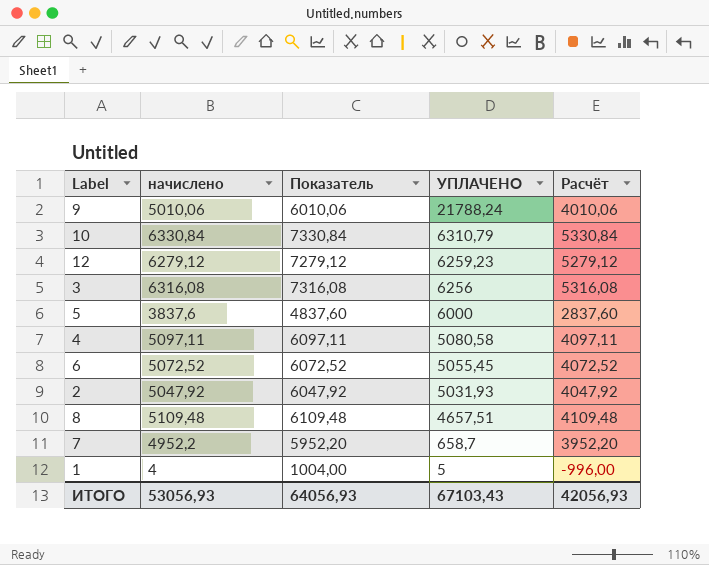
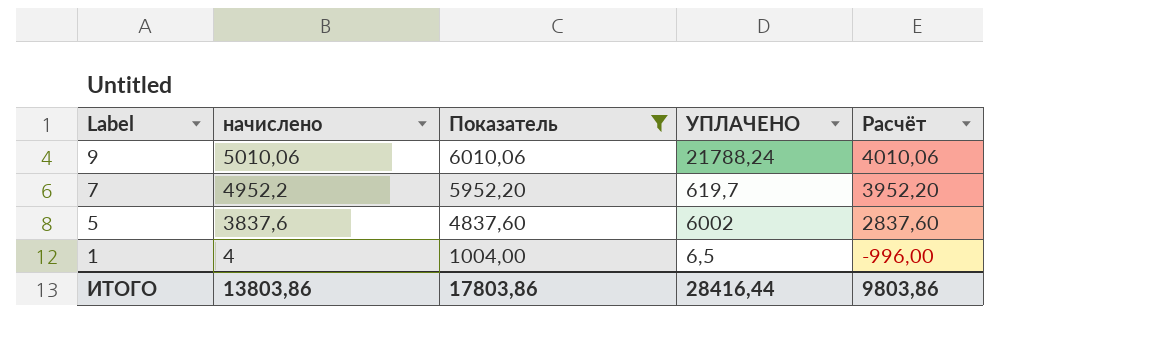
filter: none -> Показатель <= 6010,06
row order: УПЛАЧЕНО descending -> Label descending
7 | УПЛАЧЕНО: 658,7 -> 619,7
5 | УПЛАЧЕНО: 6000 -> 6002
1 | УПЛАЧЕНО: 5 -> 6,5
ИТОГО | начислено: 53056,93 -> 13803,86
ИТОГО | Показатель: 64056,93 -> 17803,86
ИТОГО | УПЛАЧЕНО: 67103,43 -> 28416,44
ИТОГО | Расчёт: 42056,93 -> 9803,86

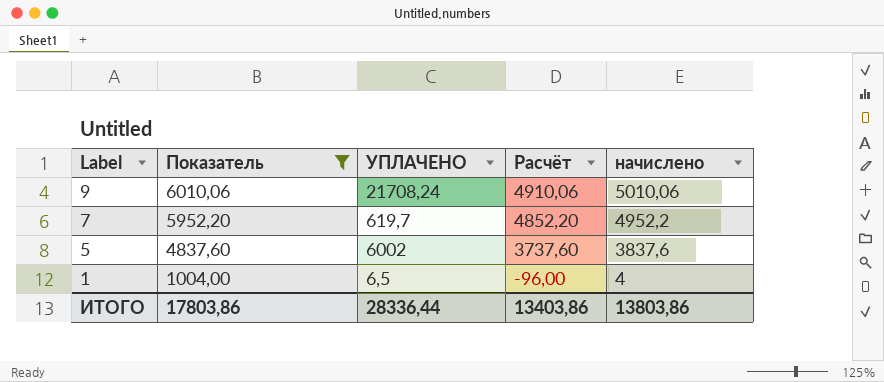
column Расчёт | formula: [начислено] - 1000 -> [начислено] - 100
column начислено | position: 2 -> 5
9 | УПЛАЧЕНО: 21788,24 -> 21708,24
ИТОГО | УПЛАЧЕНО: 28416,44 -> 28336,44
ИТОГО | Расчёт: 9803,86 -> 13403,86

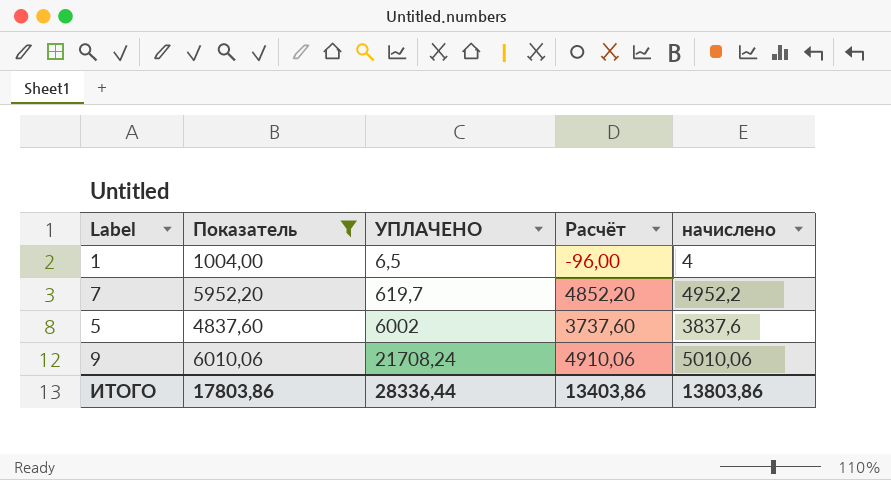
row order: Label descending -> УПЛАЧЕНО ascending

